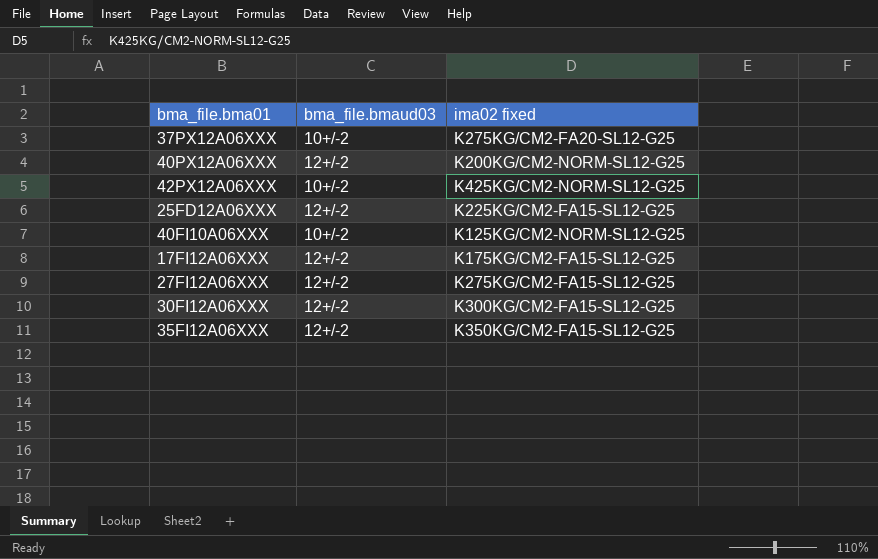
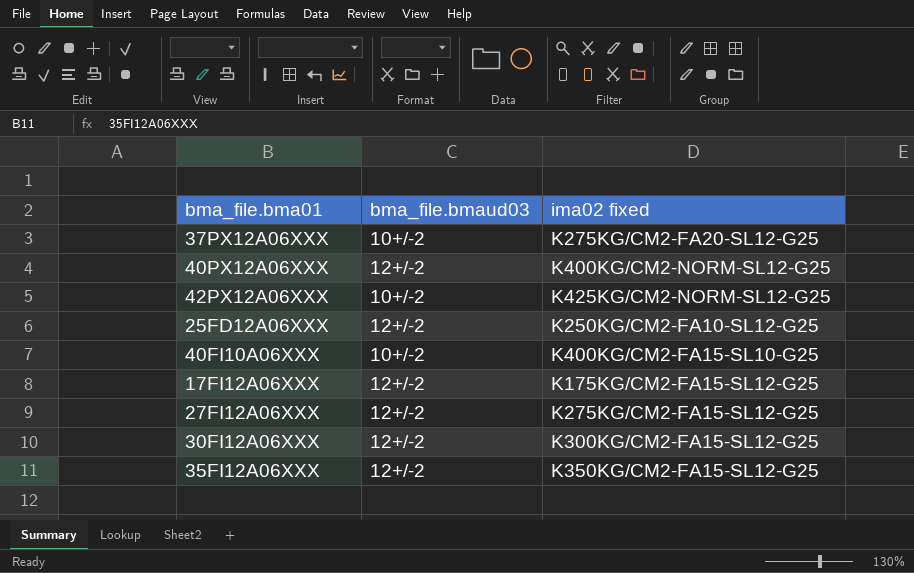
40PX12A06XXX | ima02 fixed: K200KG/CM2-NORM-SL12-G25 -> K400KG/CM2-NORM-SL12-G25
25FD12A06XXX | ima02 fixed: K225KG/CM2-FA15-SL12-G25 -> K250KG/CM2-FA10-SL12-G25
40FI10A06XXX | ima02 fixed: K125KG/CM2-NORM-SL12-G25 -> K400KG/CM2-FA15-SL10-G25

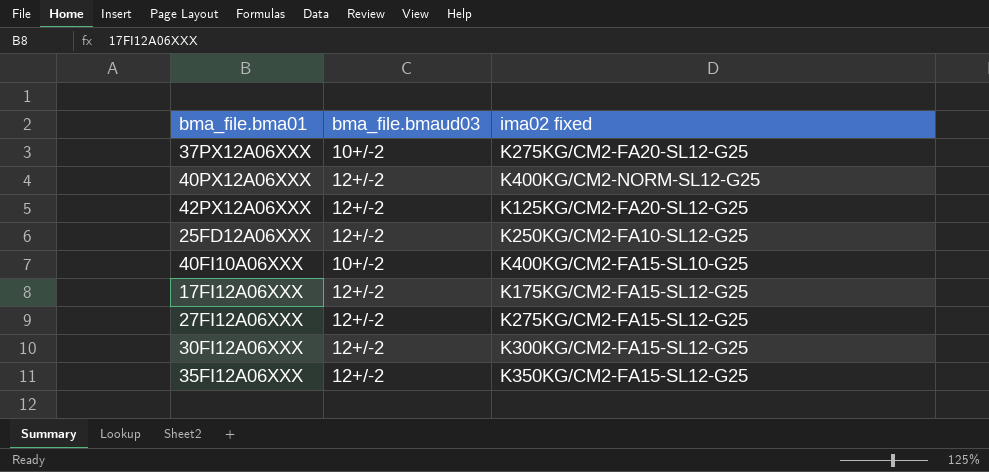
42PX12A06XXX | bma_file.bmaud03: 10+/-2 -> 12+/-2
42PX12A06XXX | ima02 fixed: K425KG/CM2-NORM-SL12-G25 -> K125KG/CM2-FA20-SL12-G25

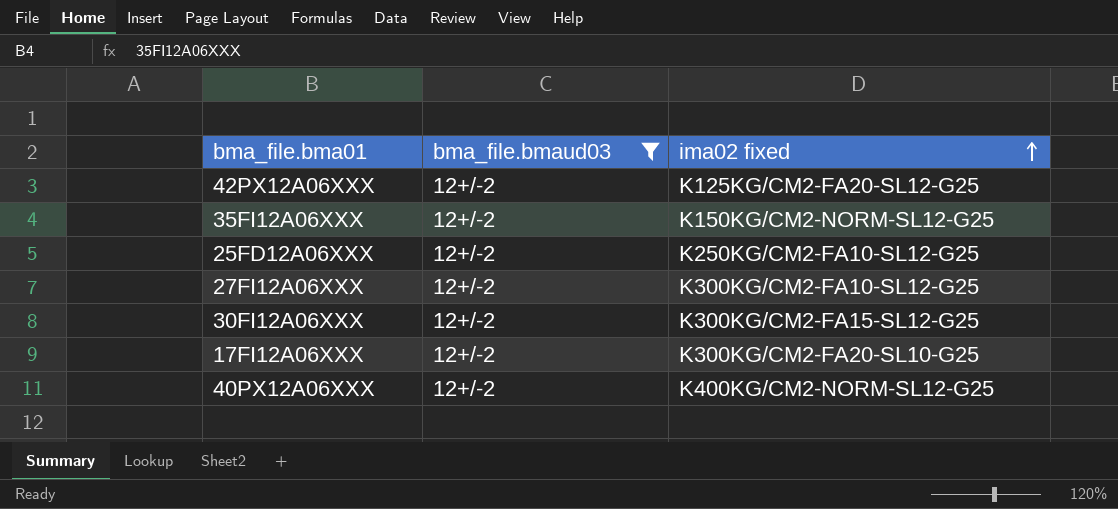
filter: none -> bma_file.bmaud03 = 12+/-2
row order: none -> ima02 fixed ascending
35FI12A06XXX | ima02 fixed: K350KG/CM2-FA15-SL12-G25 -> K150KG/CM2-NORM-SL12-G25
27FI12A06XXX | ima02 fixed: K275KG/CM2-FA15-SL12-G25 -> K300KG/CM2-FA10-SL12-G25
17FI12A06XXX | ima02 fixed: K175KG/CM2-FA15-SL12-G25 -> K300KG/CM2-FA20-SL10-G25

